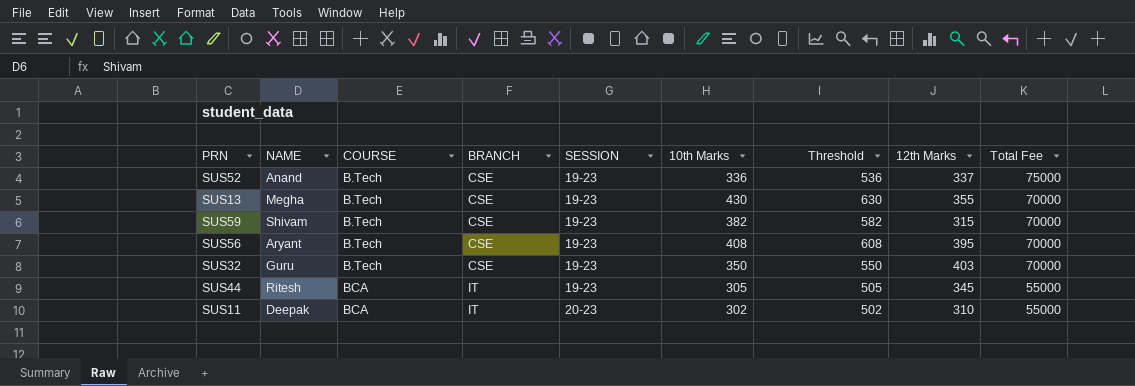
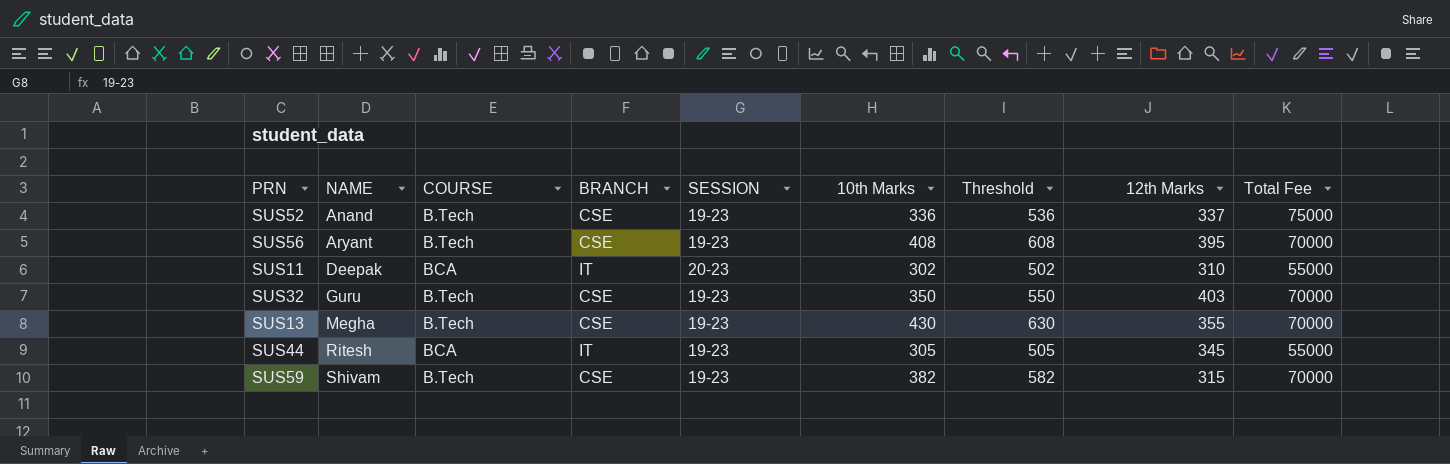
row order: COURSE ascending -> NAME ascending

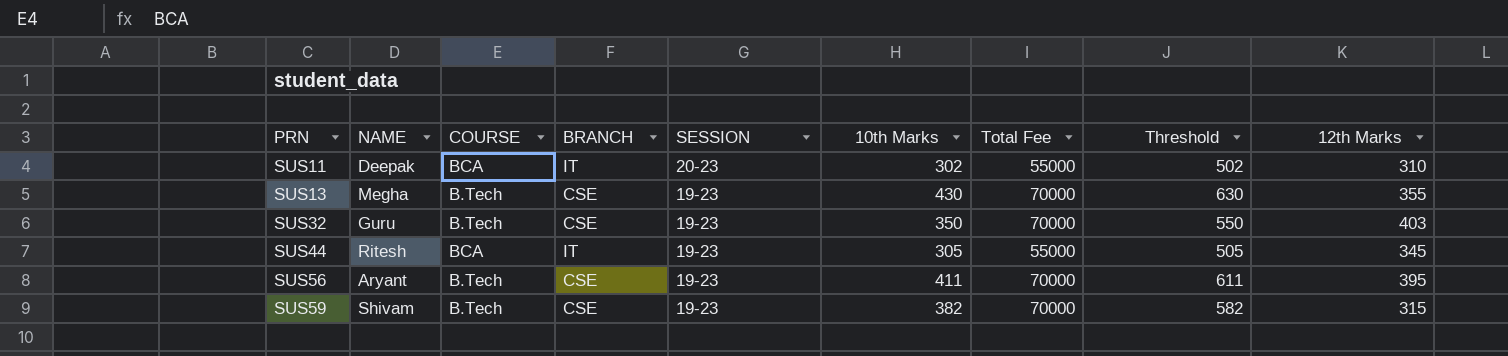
row order: NAME ascending -> PRN ascending
column Total Fee | position: 9 -> 7
row SUS52: Anand | B.Tech | CSE | 19-23 | 336 | 536 | 337 | 75000 -> none
SUS56 | 10th Marks: 408 -> 411
SUS56 | Threshold: 608 -> 611

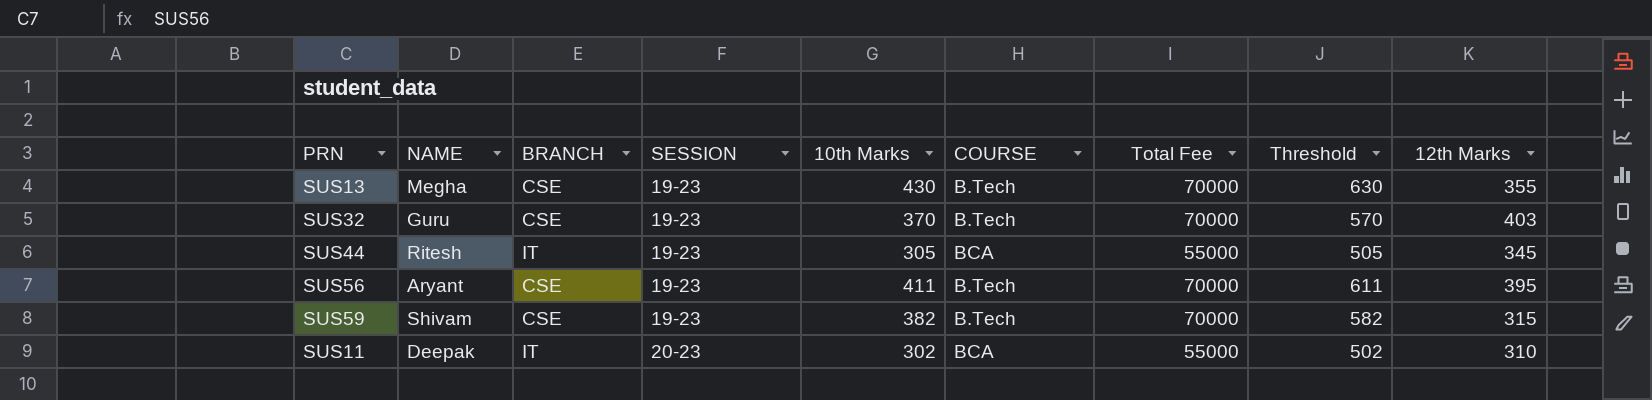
row order: PRN ascending -> SESSION ascending
column COURSE | position: 3 -> 6
SUS32 | 10th Marks: 350 -> 370
SUS32 | Threshold: 550 -> 570

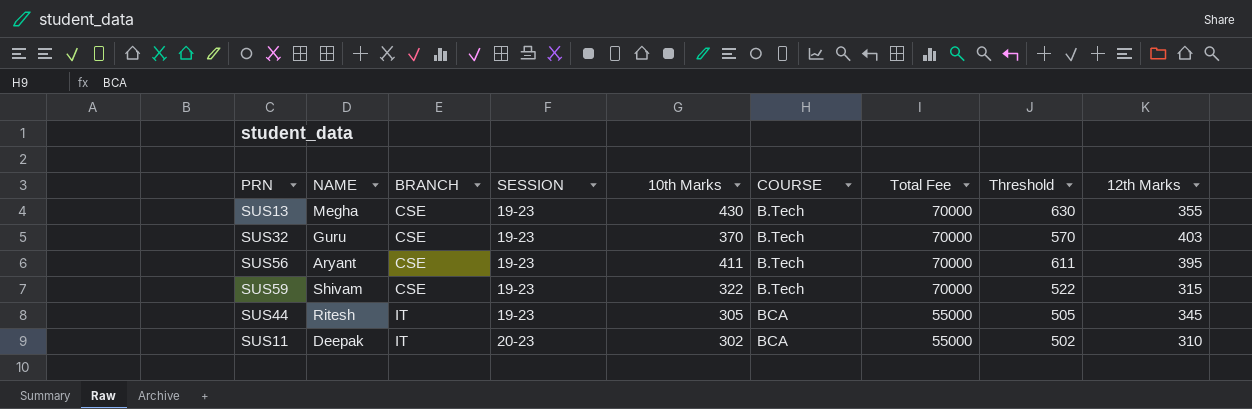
row order: SESSION ascending -> BRANCH ascending
SUS59 | 10th Marks: 382 -> 322
SUS59 | Threshold: 582 -> 522

